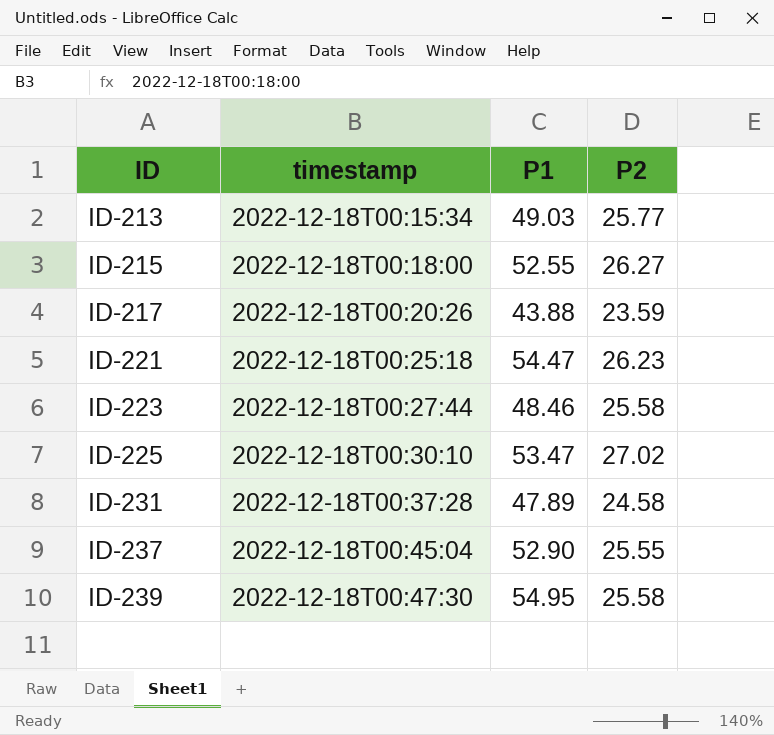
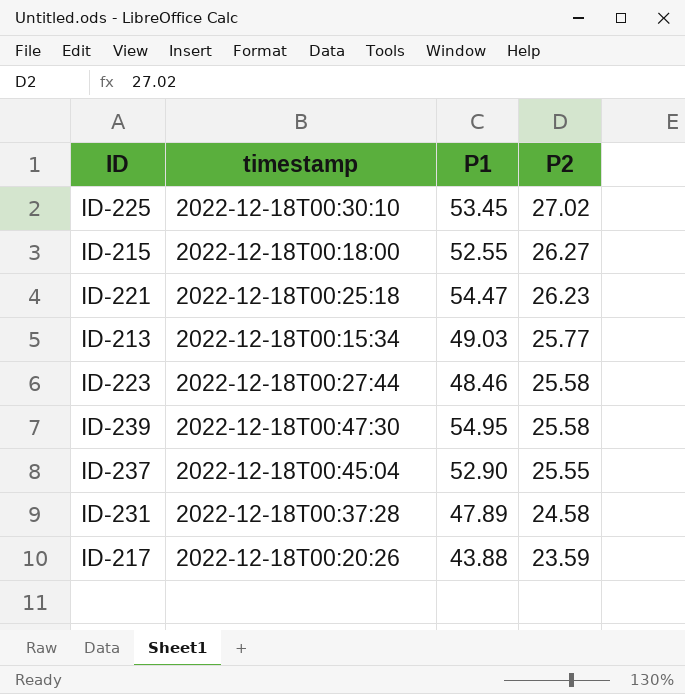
row order: ID ascending -> P2 descending
ID-225 | P1: 53.47 -> 53.45

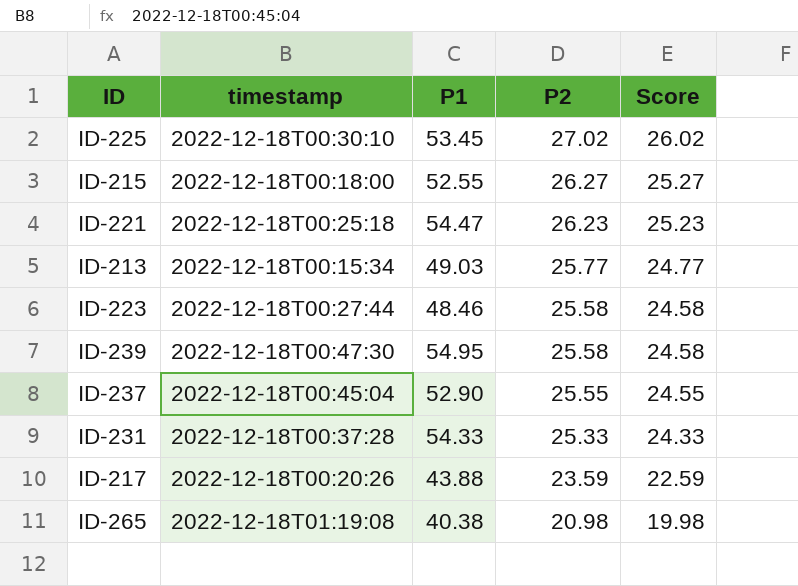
column Score | formula: none -> [P2] - 1
ID-231 | P1: 47.89 -> 54.33
ID-231 | P2: 24.58 -> 25.33
row ID-265: none -> 2022-12-18T01:19:08 | 40.38 | 20.98 | 19.98

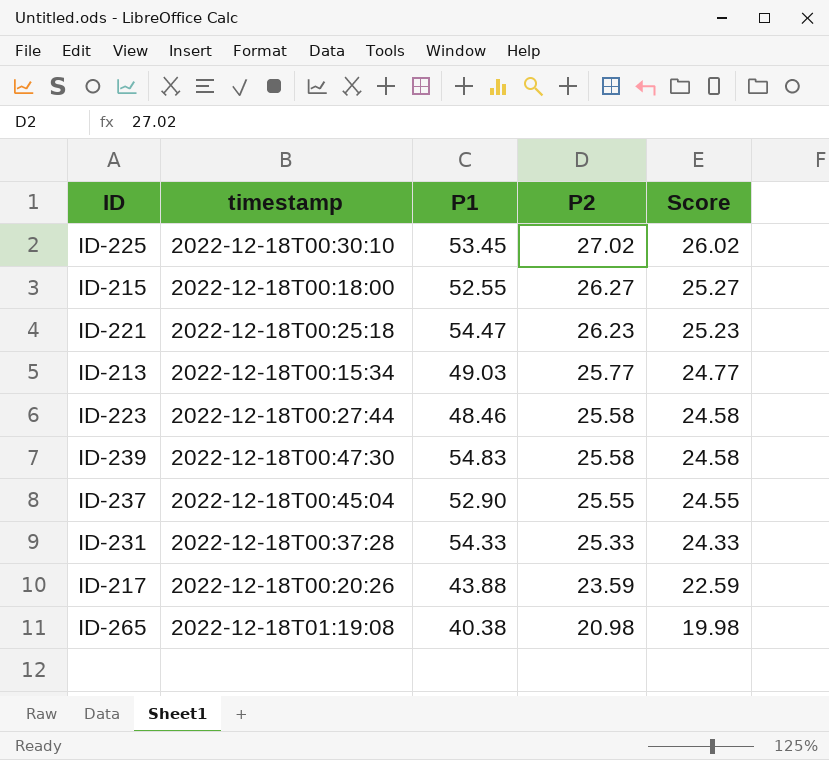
ID-239 | P1: 54.95 -> 54.83

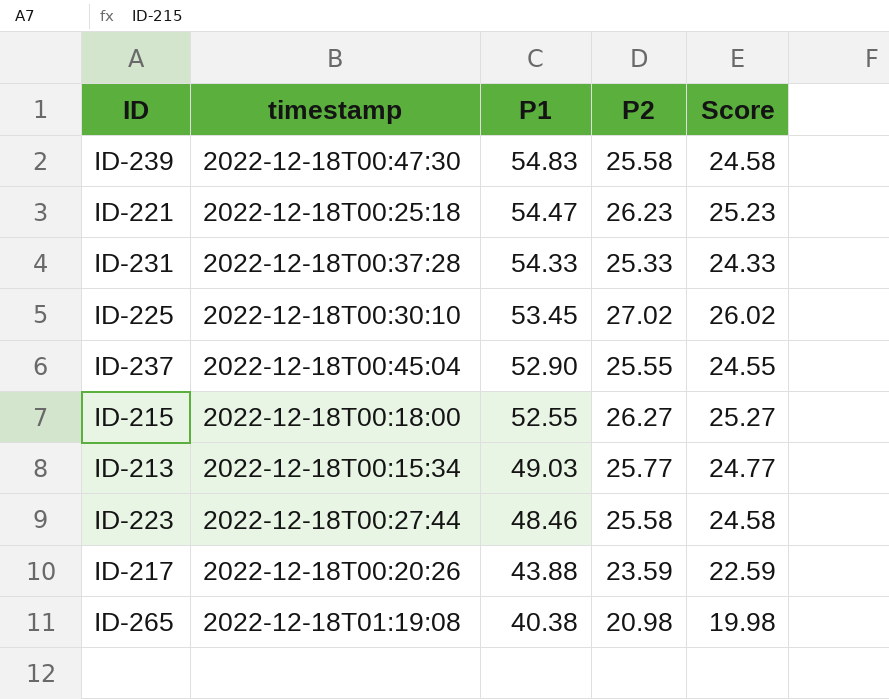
row order: P2 descending -> P1 descending

